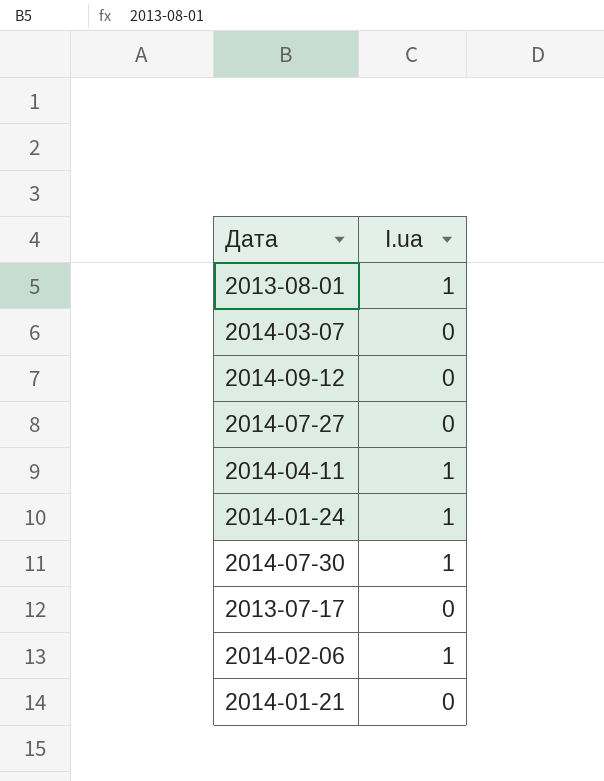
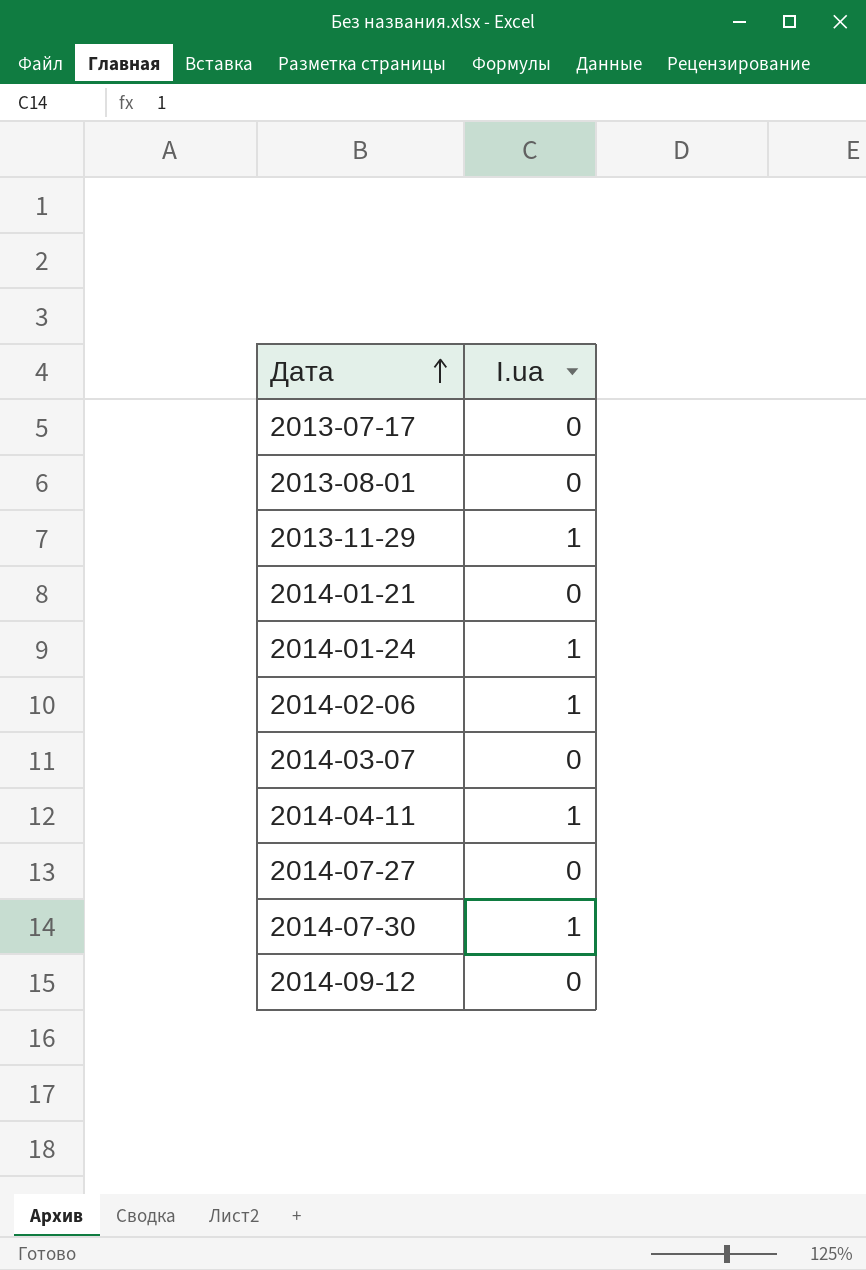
row order: none -> Дата ascending
2013-08-01 | I.ua: 1 -> 0
row 2013-11-29: none -> 1

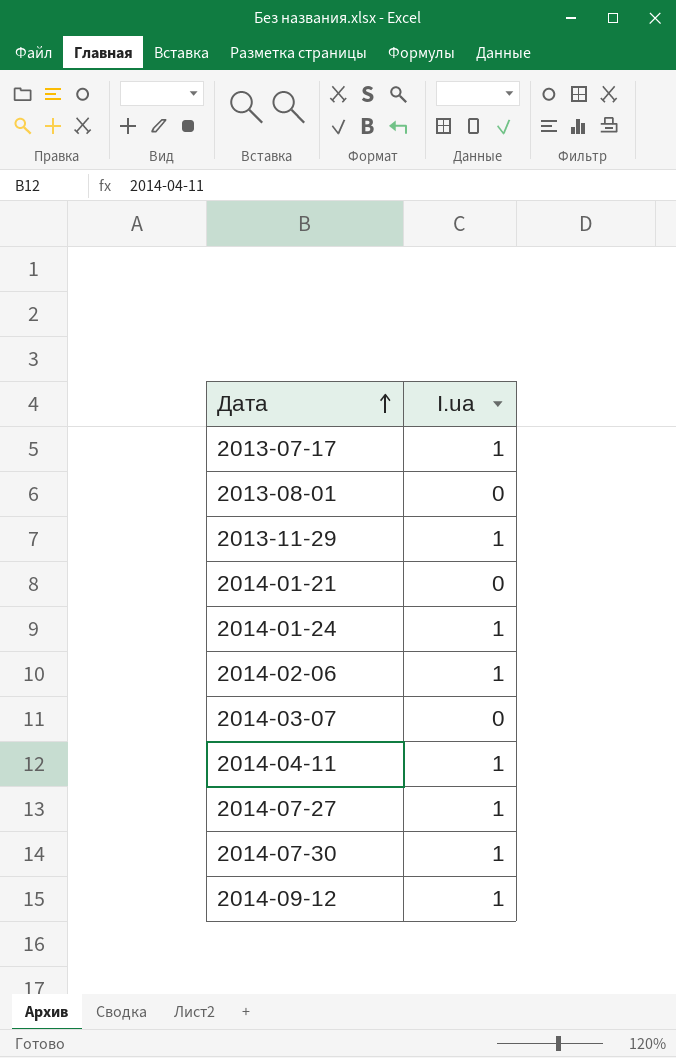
2013-07-17 | I.ua: 0 -> 1
2014-07-27 | I.ua: 0 -> 1
2014-09-12 | I.ua: 0 -> 1

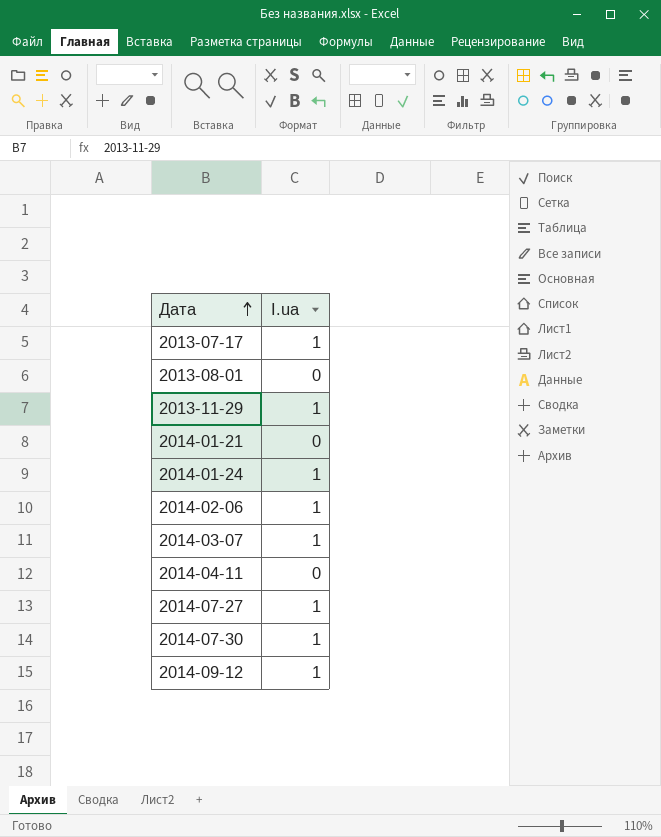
2014-03-07 | I.ua: 0 -> 1
2014-04-11 | I.ua: 1 -> 0

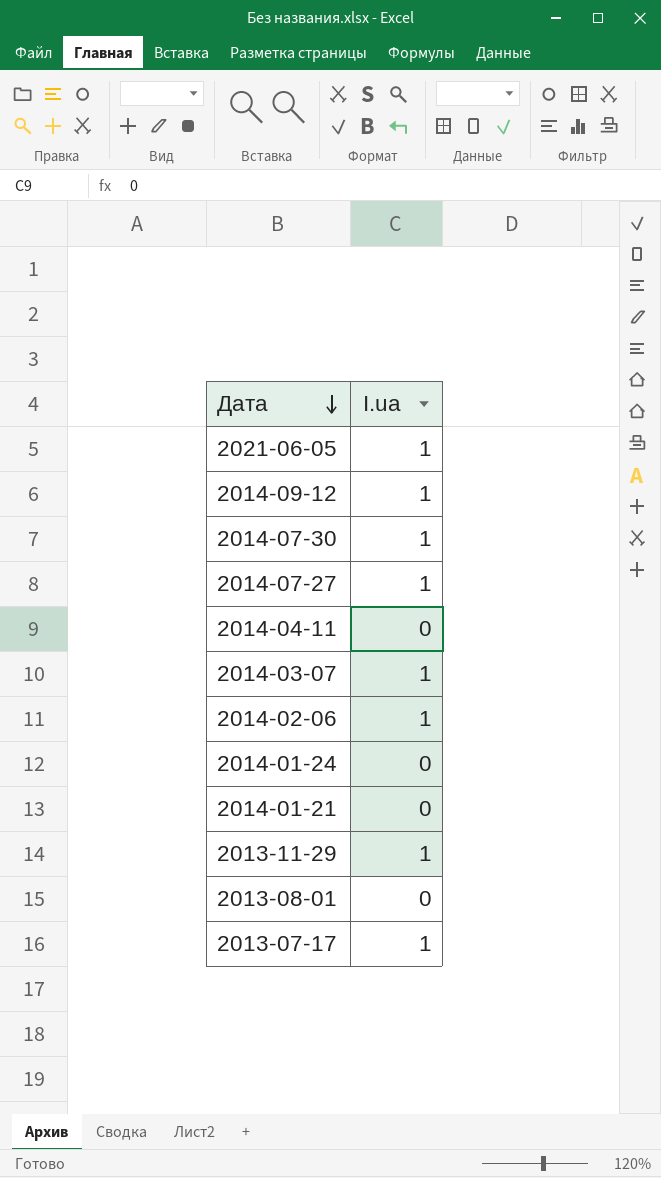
row order: Дата ascending -> Дата descending
row 2021-06-05: none -> 1
2014-01-24 | I.ua: 1 -> 0

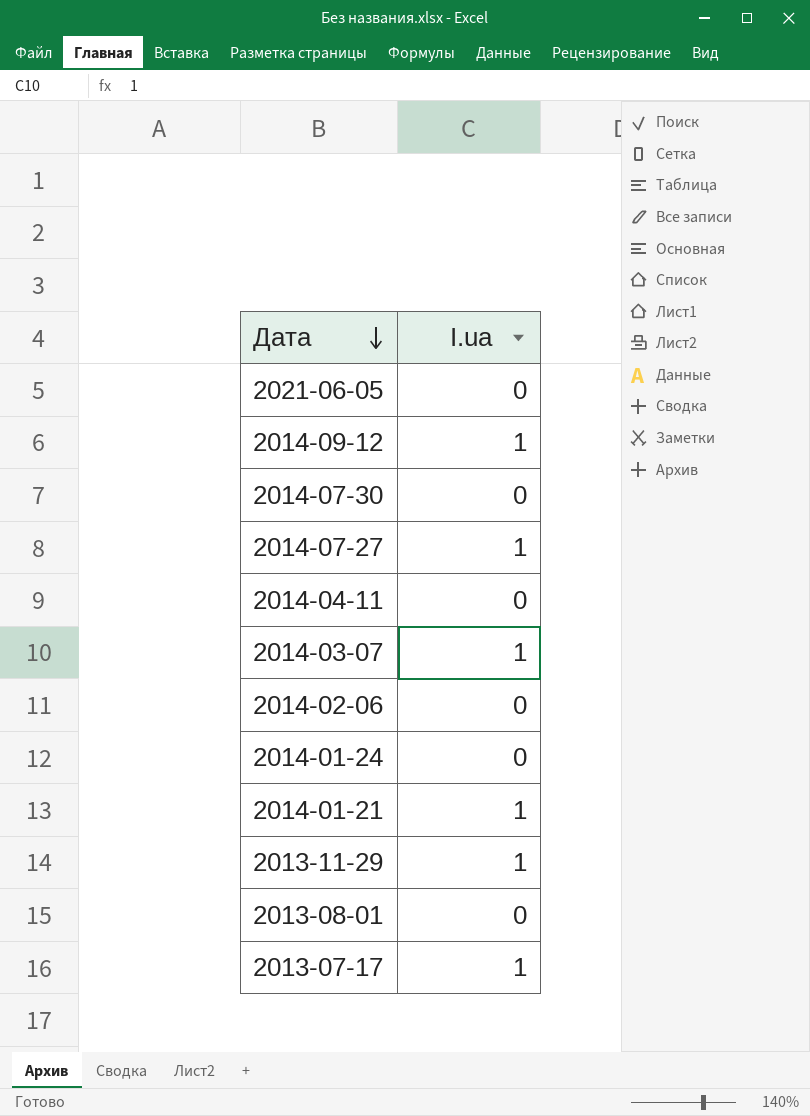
2021-06-05 | I.ua: 1 -> 0
2014-07-30 | I.ua: 1 -> 0
2014-02-06 | I.ua: 1 -> 0
2014-01-21 | I.ua: 0 -> 1

